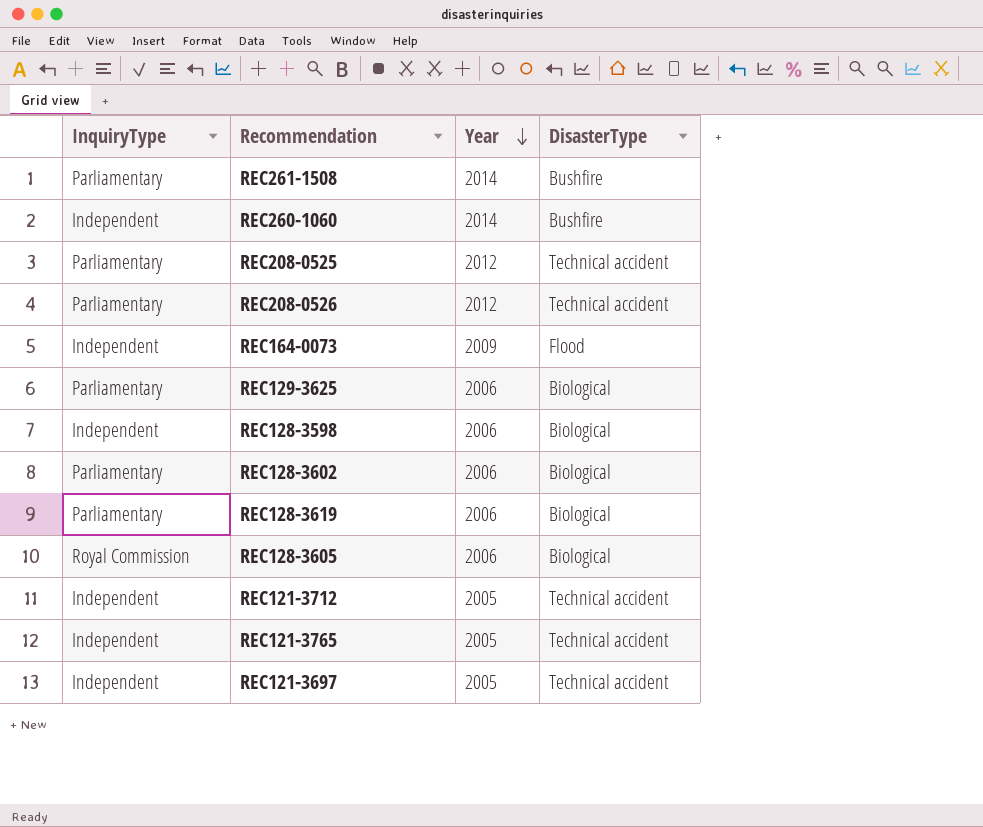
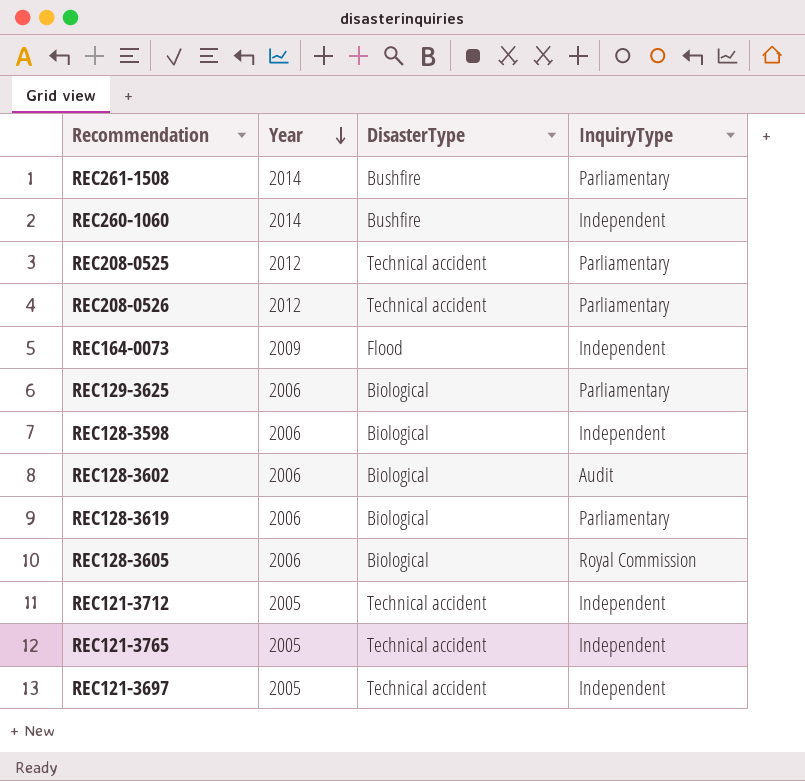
column InquiryType | position: 1 -> 4
REC128-3602 | InquiryType: Parliamentary -> Audit

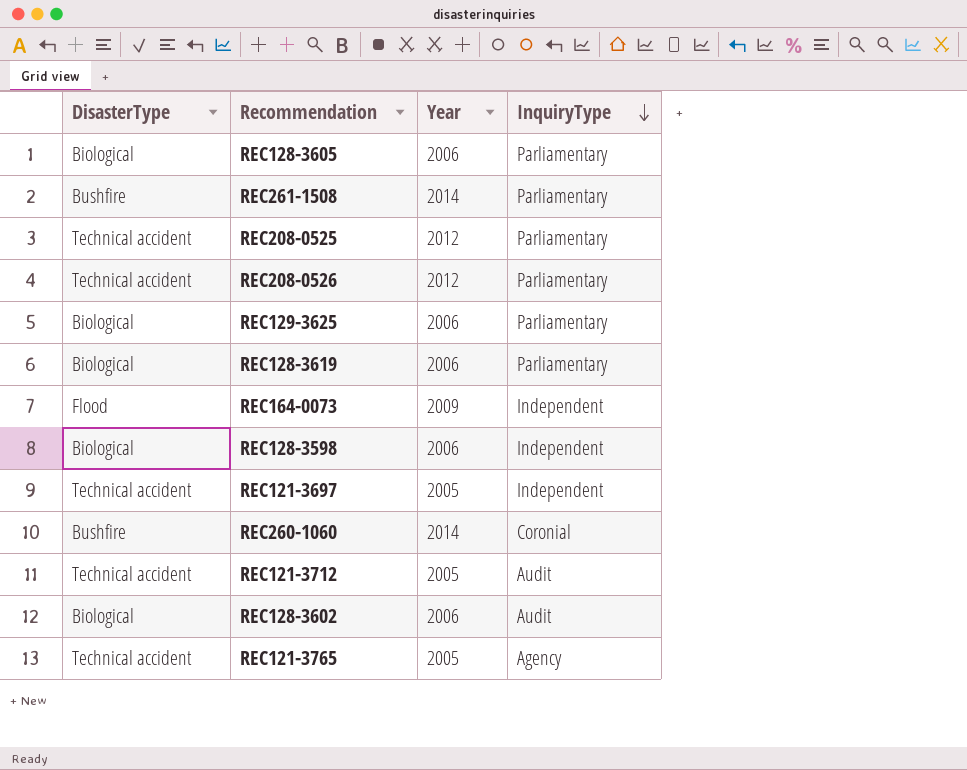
row order: Year descending -> InquiryType descending
column DisasterType | position: 3 -> 1
REC128-3605 | InquiryType: Royal Commission -> Parliamentary
REC260-1060 | InquiryType: Independent -> Coronial
REC121-3712 | InquiryType: Independent -> Audit
REC121-3765 | InquiryType: Independent -> Agency

